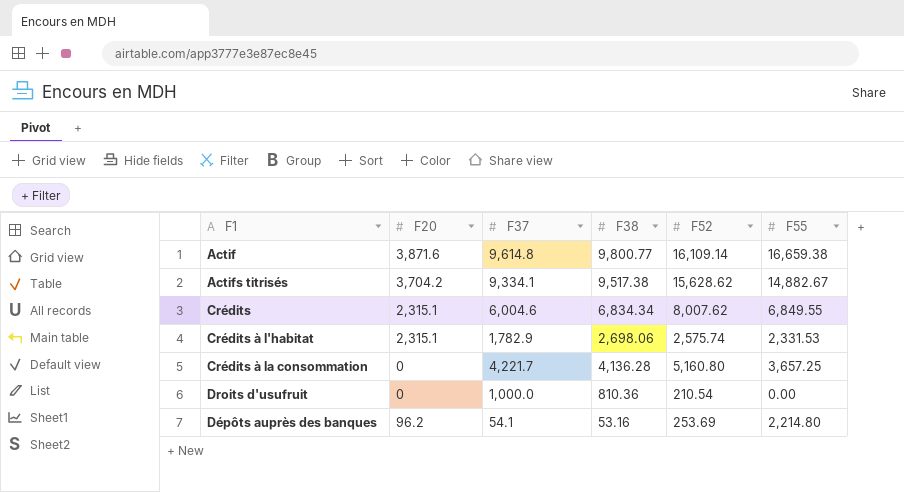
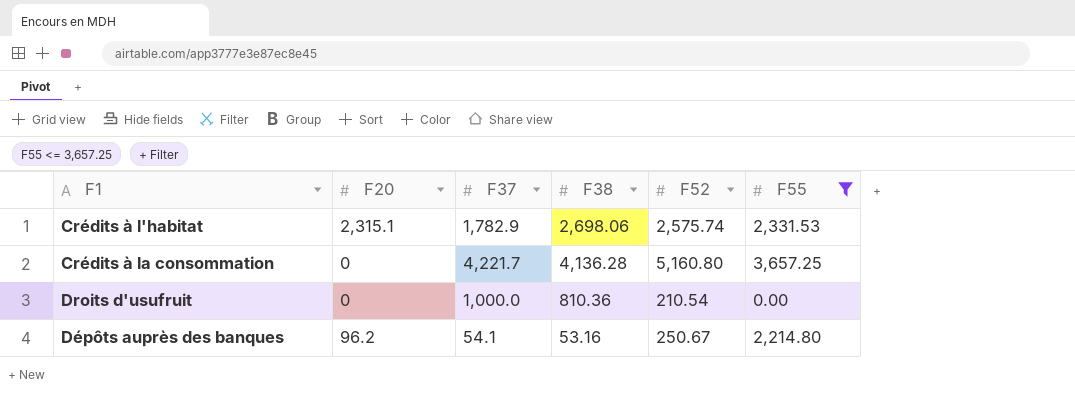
filter: none -> F55 <= 3,657.25
Dépôts auprès des banques | F52: 253.69 -> 250.67

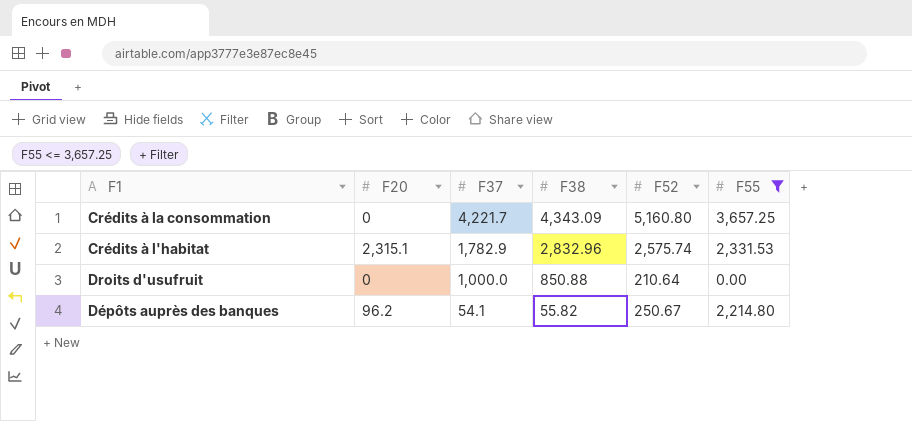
row order: none -> F37 descending
Crédits à la consommation | F38: 4,136.28 -> 4,343.09
Crédits à l'habitat | F38: 2,698.06 -> 2,832.96
Droits d'usufruit | F38: 810.36 -> 850.88
Droits d'usufruit | F52: 210.54 -> 210.64
Dépôts auprès des banques | F38: 53.16 -> 55.82

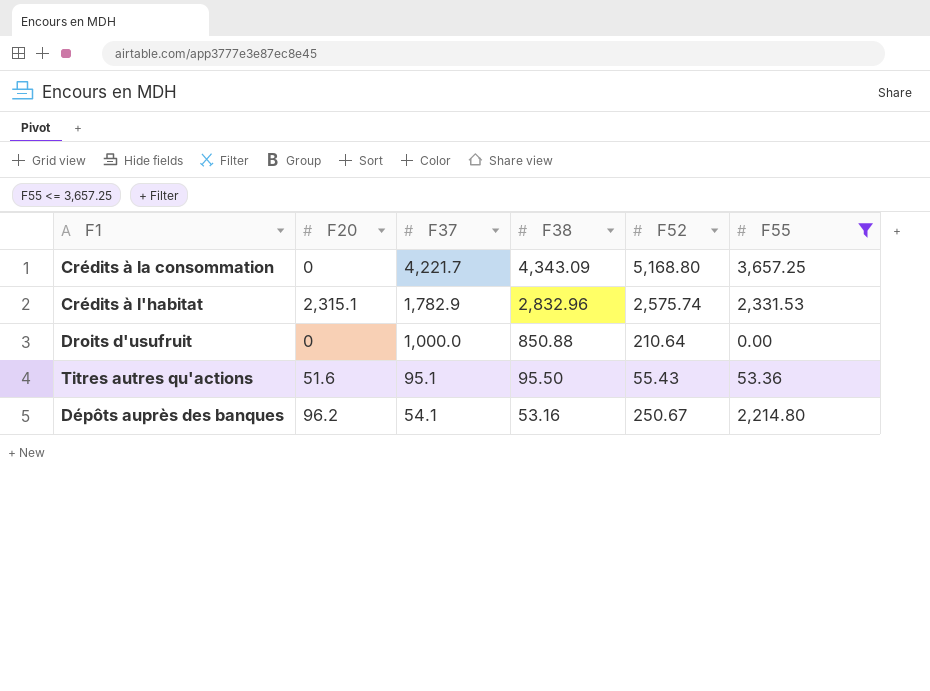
Crédits à la consommation | F52: 5,160.80 -> 5,168.80
row Titres autres qu'actions: none -> 51.6 | 95.1 | 95.50 | 55.43 | 53.36
Dépôts auprès des banques | F38: 55.82 -> 53.16

